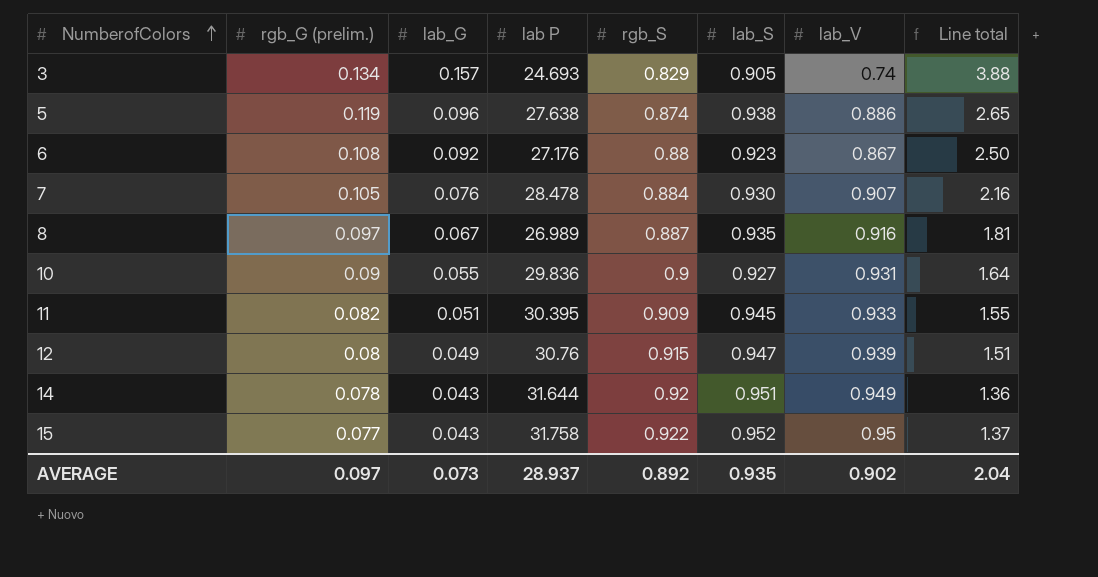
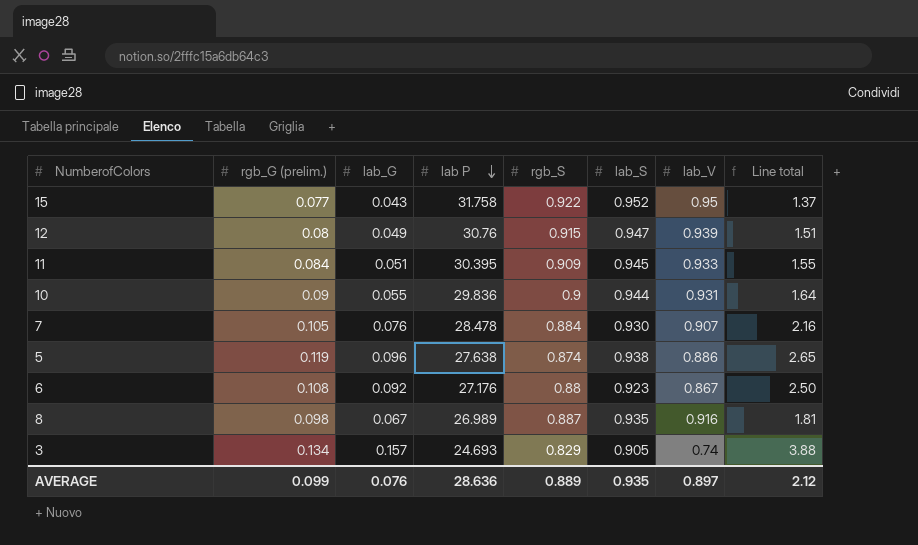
row order: NumberofColors ascending -> lab P descending
row 14: 0.078 | 0.043 | 31.644 | 0.92 | 0.951 | 0.949 | 1.36 -> none
11 | rgb_G (prelim.): 0.082 -> 0.084
10 | lab_S: 0.927 -> 0.944
8 | rgb_G (prelim.): 0.097 -> 0.098
AVERAGE | rgb_G (prelim.): 0.097 -> 0.099
AVERAGE | lab_G: 0.073 -> 0.076
AVERAGE | lab P: 28.937 -> 28.636
AVERAGE | rgb_S: 0.892 -> 0.889
AVERAGE | lab_V: 0.902 -> 0.897
AVERAGE | Line total: 2.04 -> 2.12

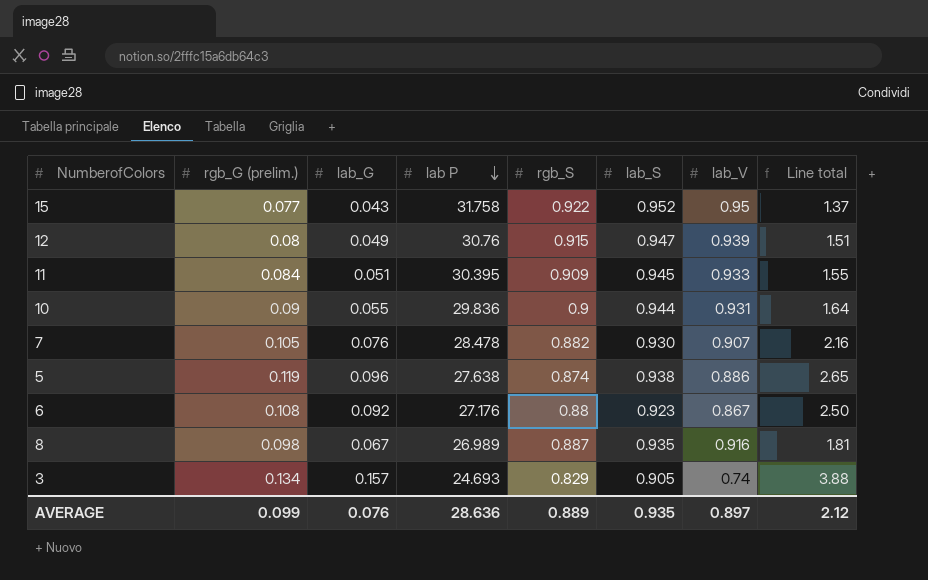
7 | rgb_S: 0.884 -> 0.882

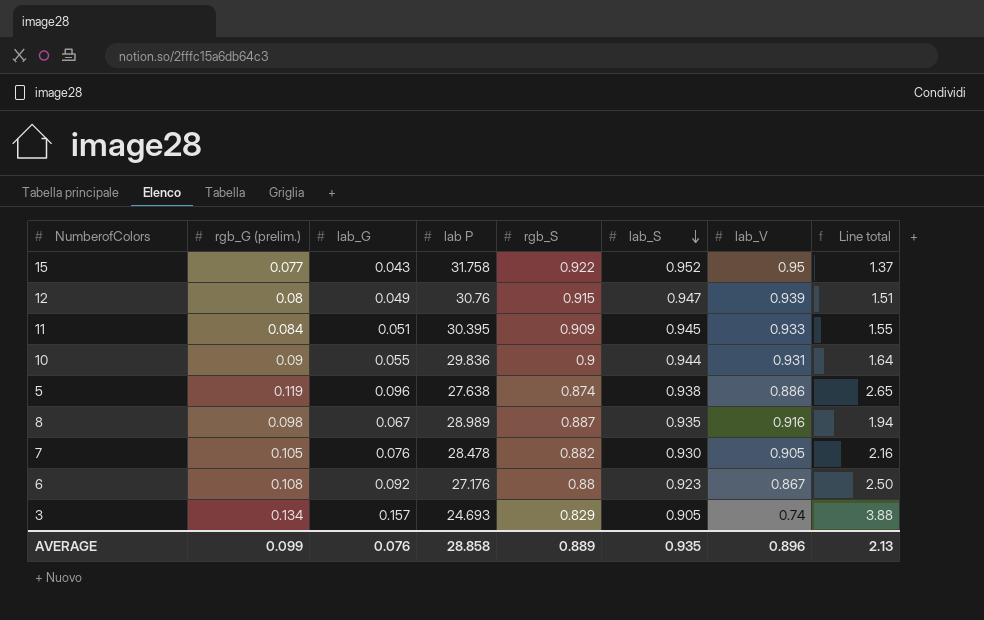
row order: lab P descending -> lab_S descending
8 | lab P: 26.989 -> 28.989
8 | Line total: 1.81 -> 1.94
7 | lab_V: 0.907 -> 0.905
AVERAGE | lab P: 28.636 -> 28.858
AVERAGE | lab_V: 0.897 -> 0.896
AVERAGE | Line total: 2.12 -> 2.13

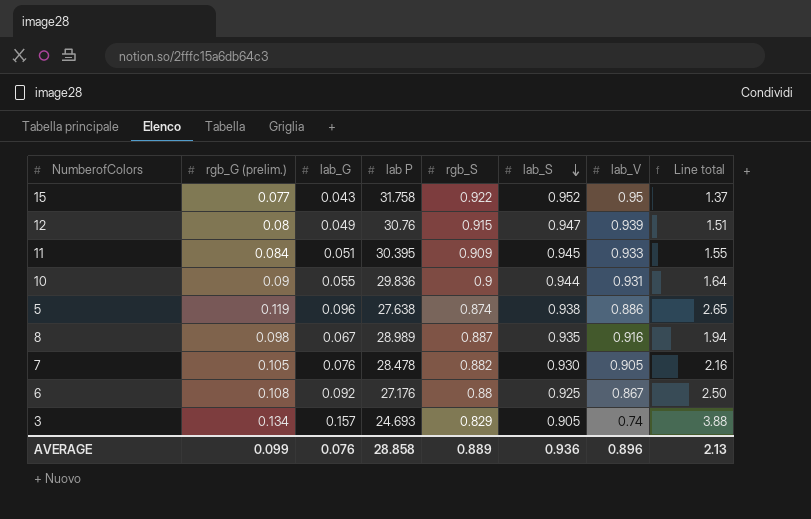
6 | lab_S: 0.923 -> 0.925
AVERAGE | lab_S: 0.935 -> 0.936

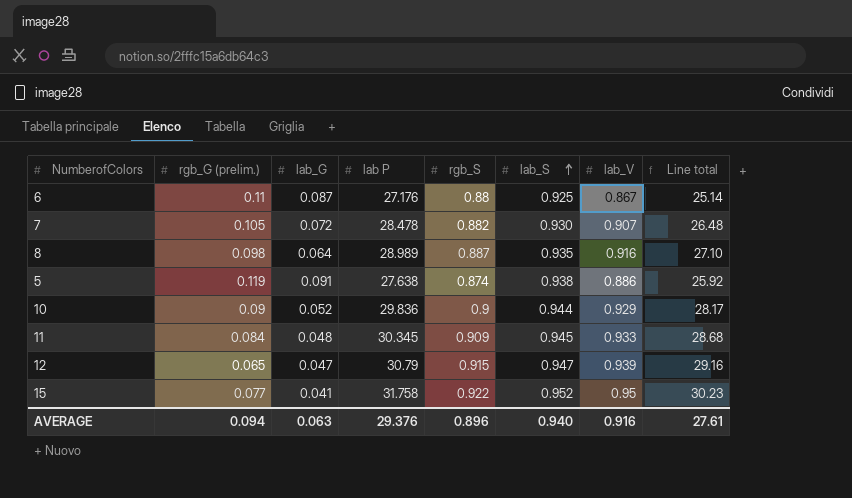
row order: lab_S descending -> lab_S ascending
column Line total | formula: [lab_G] * [lab P] -> [lab P] * [lab_S]
row 3: 0.134 | 0.157 | 24.693 | 0.829 | 0.905 | 0.74 | 3.88 -> none
6 | rgb_G (prelim.): 0.108 -> 0.11
6 | lab_G: 0.092 -> 0.087
7 | lab_G: 0.076 -> 0.072
7 | lab_V: 0.905 -> 0.907
8 | lab_G: 0.067 -> 0.064
5 | lab_G: 0.096 -> 0.091
10 | lab_G: 0.055 -> 0.052
10 | lab_V: 0.931 -> 0.929
11 | lab_G: 0.051 -> 0.048
11 | lab P: 30.395 -> 30.345
12 | rgb_G (prelim.): 0.08 -> 0.065
12 | lab_G: 0.049 -> 0.047
12 | lab P: 30.76 -> 30.79
15 | lab_G: 0.043 -> 0.041
AVERAGE | rgb_G (prelim.): 0.099 -> 0.094
AVERAGE | lab_G: 0.076 -> 0.063
AVERAGE | lab P: 28.858 -> 29.376
AVERAGE | rgb_S: 0.889 -> 0.896
AVERAGE | lab_S: 0.936 -> 0.940
AVERAGE | lab_V: 0.896 -> 0.916
AVERAGE | Line total: 2.13 -> 27.61

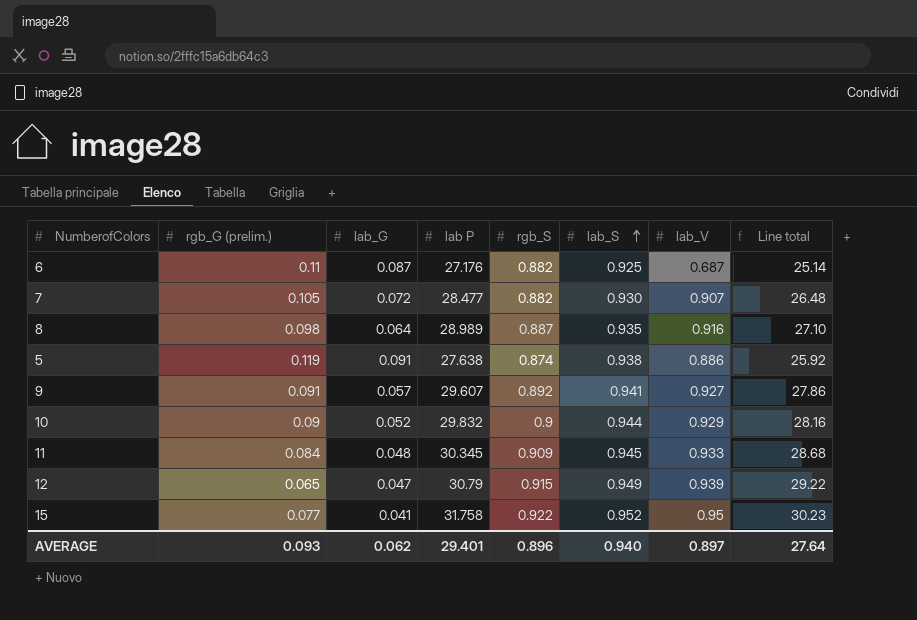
6 | rgb_S: 0.88 -> 0.882
6 | lab_V: 0.867 -> 0.687
7 | lab P: 28.478 -> 28.477
row 9: none -> 0.091 | 0.057 | 29.607 | 0.892 | 0.941 | 0.927 | 27.86
10 | lab P: 29.836 -> 29.832
10 | Line total: 28.17 -> 28.16
12 | lab_S: 0.947 -> 0.949
12 | Line total: 29.16 -> 29.22
AVERAGE | rgb_G (prelim.): 0.094 -> 0.093
AVERAGE | lab_G: 0.063 -> 0.062
AVERAGE | lab P: 29.376 -> 29.401
AVERAGE | lab_V: 0.916 -> 0.897
AVERAGE | Line total: 27.61 -> 27.64

